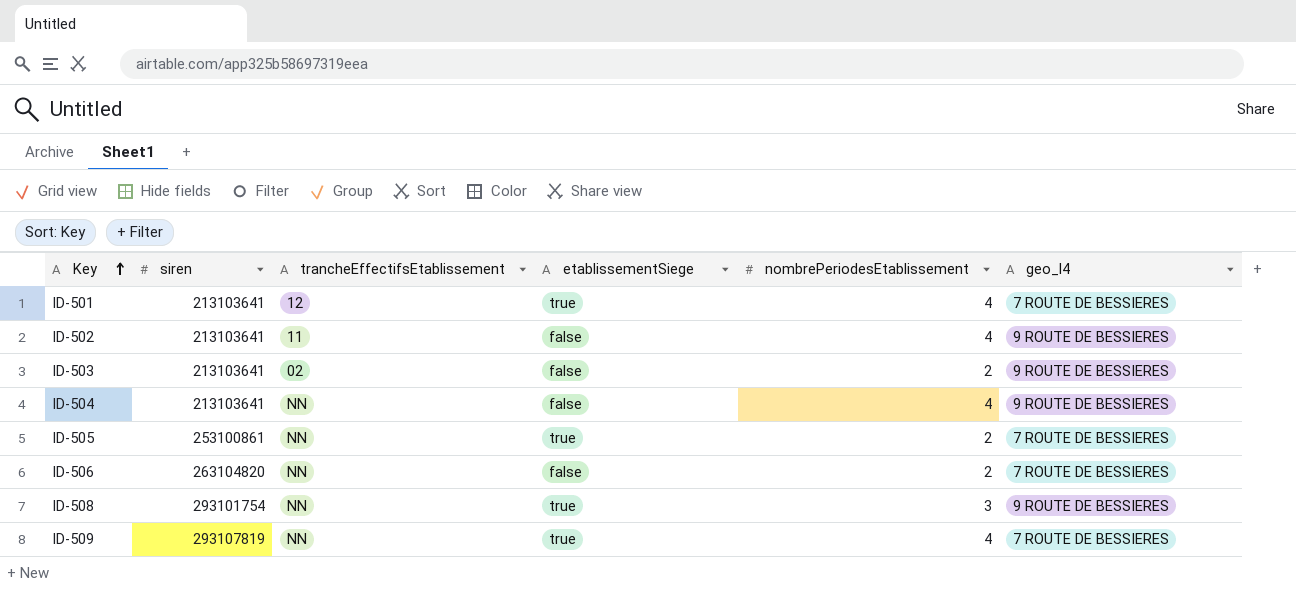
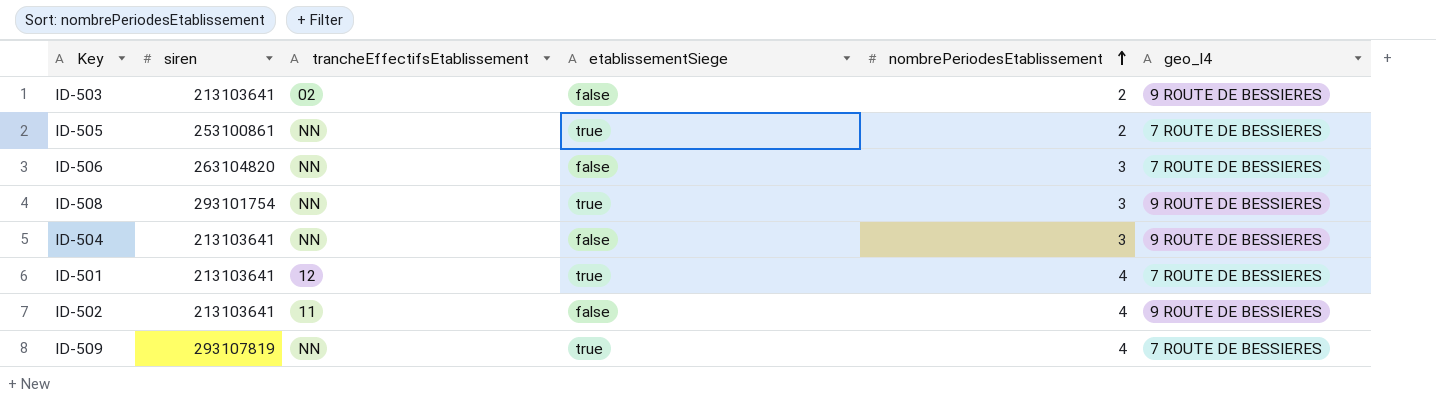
row order: Key ascending -> nombrePeriodesEtablissement ascending
ID-506 | nombrePeriodesEtablissement: 2 -> 3
ID-504 | nombrePeriodesEtablissement: 4 -> 3

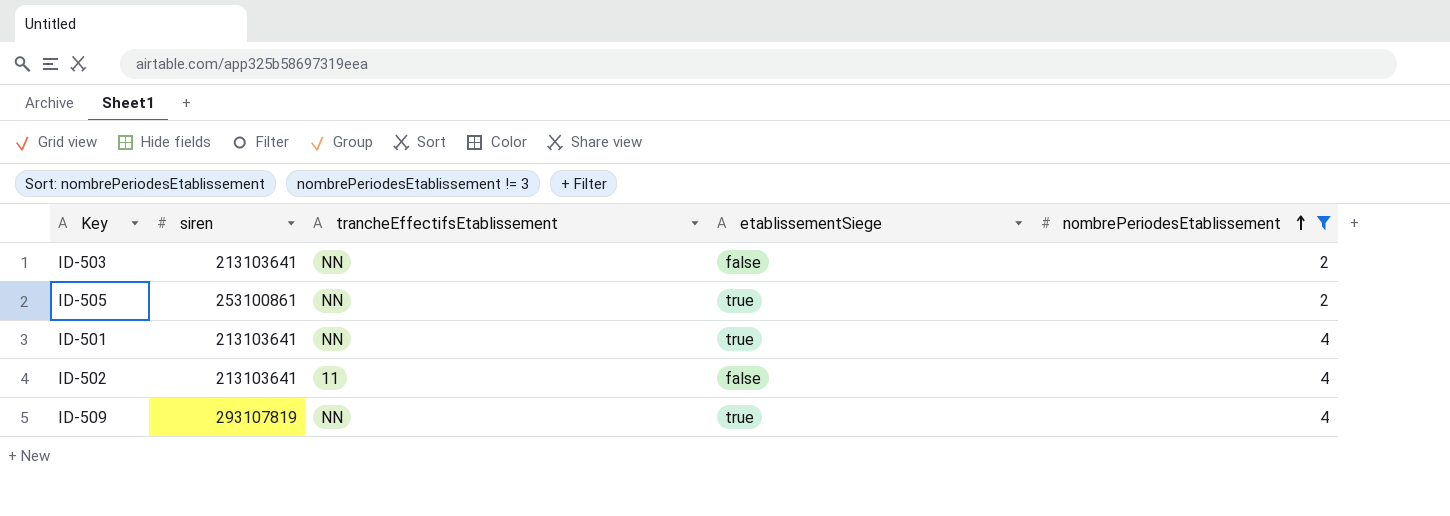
filter: none -> nombrePeriodesEtablissement != 3
column geo_l4 | position: 6 -> none
ID-503 | trancheEffectifsEtablissement: 02 -> NN
ID-501 | trancheEffectifsEtablissement: 12 -> NN

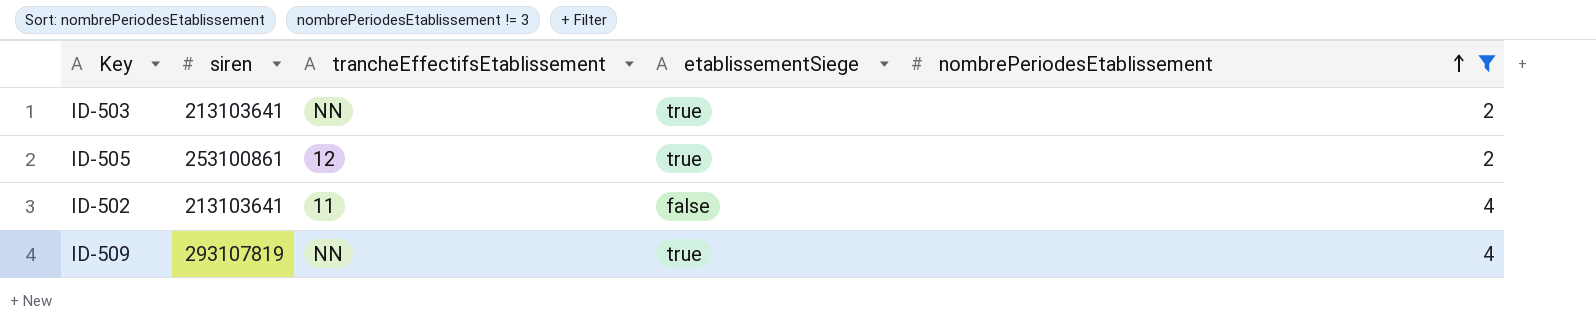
row ID-501: 213103641 | NN | true | 4 -> none
ID-503 | etablissementSiege: false -> true
ID-505 | trancheEffectifsEtablissement: NN -> 12

